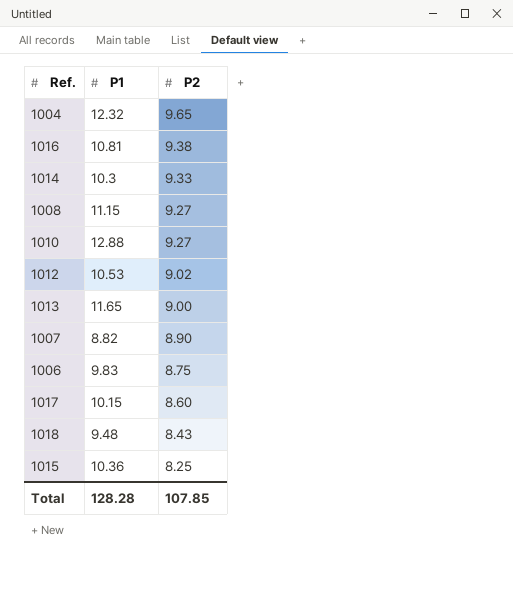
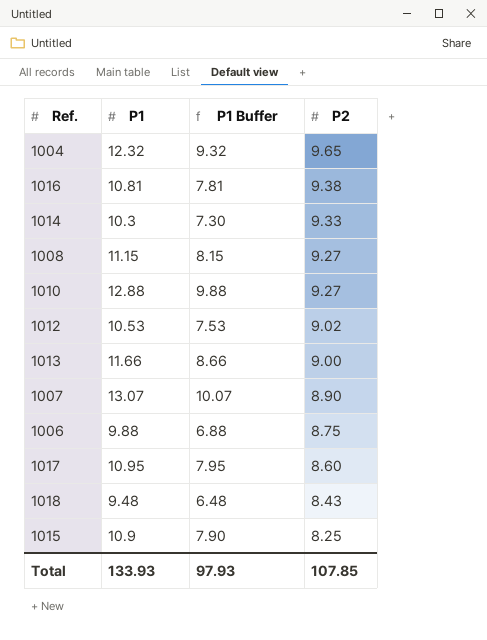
column P1 Buffer | formula: none -> [P1] - 3
1013 | P1: 11.65 -> 11.66
1007 | P1: 8.82 -> 13.07
1006 | P1: 9.83 -> 9.88
1017 | P1: 10.15 -> 10.95
1015 | P1: 10.36 -> 10.9
Total | P1: 128.28 -> 133.93

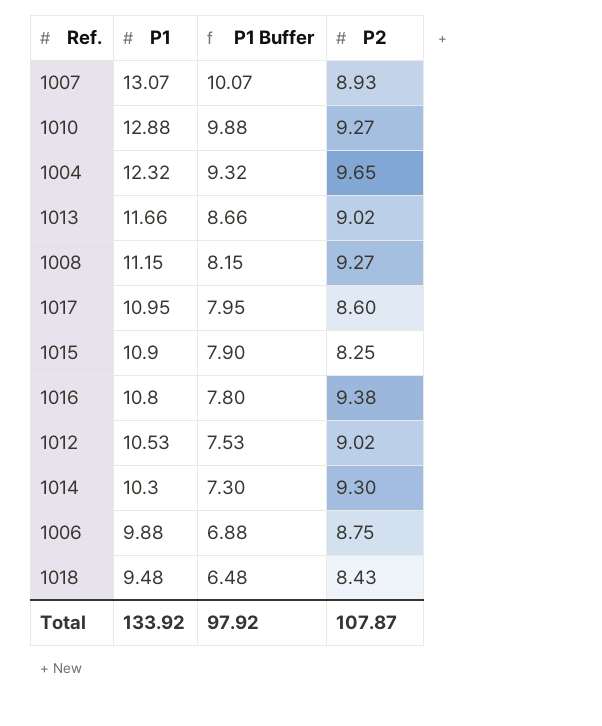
row order: P2 descending -> P1 descending
1007 | P2: 8.90 -> 8.93
1013 | P2: 9.00 -> 9.02
1016 | P1: 10.81 -> 10.8
1016 | P1 Buffer: 7.81 -> 7.80
1014 | P2: 9.33 -> 9.30
Total | P1: 133.93 -> 133.92
Total | P1 Buffer: 97.93 -> 97.92
Total | P2: 107.85 -> 107.87

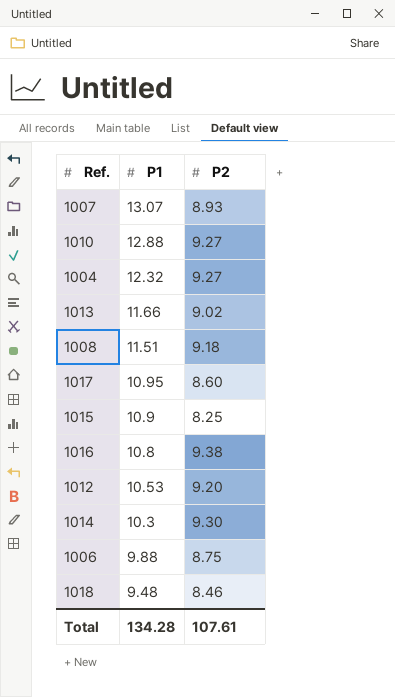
column P1 Buffer | formula: [P1] - 3 -> none
1004 | P2: 9.65 -> 9.27
1008 | P1: 11.15 -> 11.51
1008 | P2: 9.27 -> 9.18
1012 | P2: 9.02 -> 9.20
1018 | P2: 8.43 -> 8.46
Total | P1: 133.92 -> 134.28
Total | P2: 107.87 -> 107.61

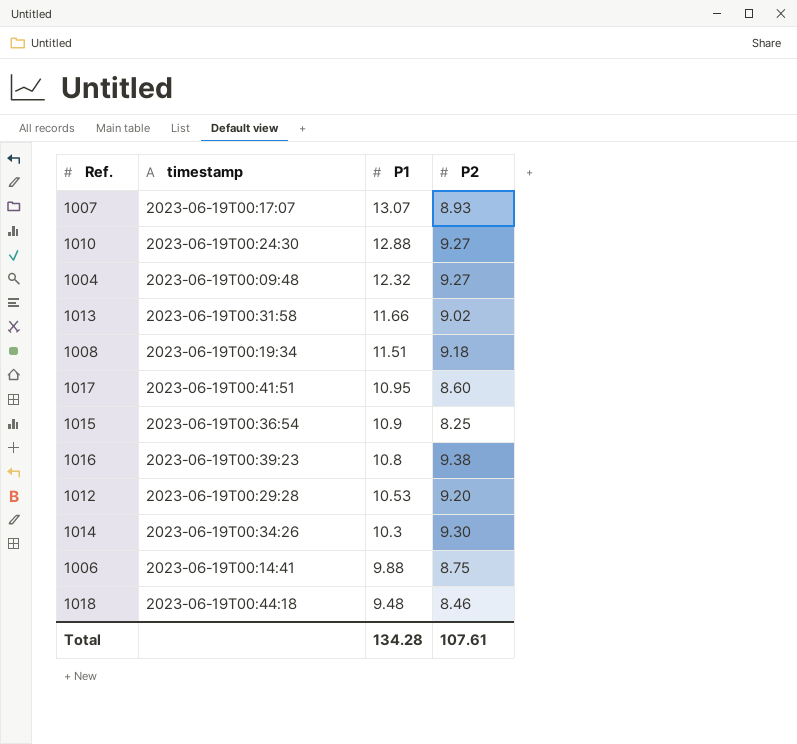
column timestamp | position: none -> 2

